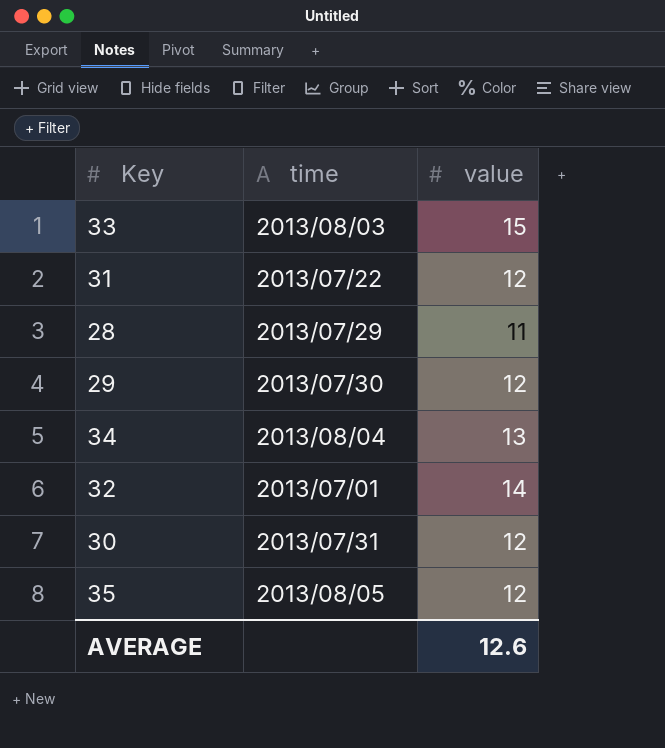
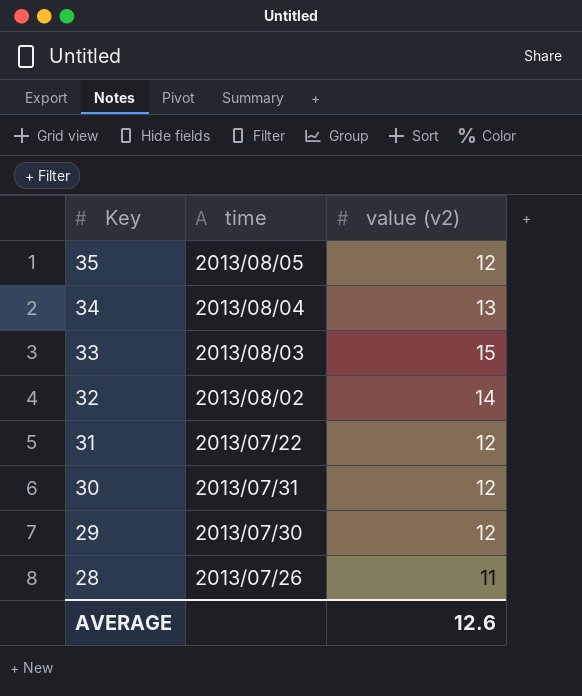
row order: none -> Key descending
column name: value -> value (v2)
32 | time: 2013/07/01 -> 2013/08/02
28 | time: 2013/07/29 -> 2013/07/26

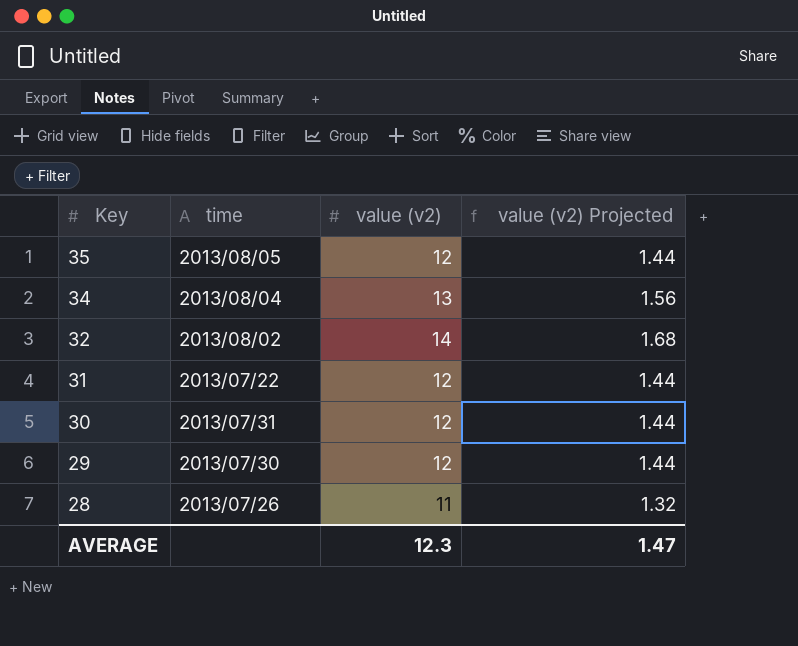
column value (v2) Projected | formula: none -> [value (v2)] * 0.12
row 33: 2013/08/03 | 15 -> none
AVERAGE | value (v2): 12.6 -> 12.3

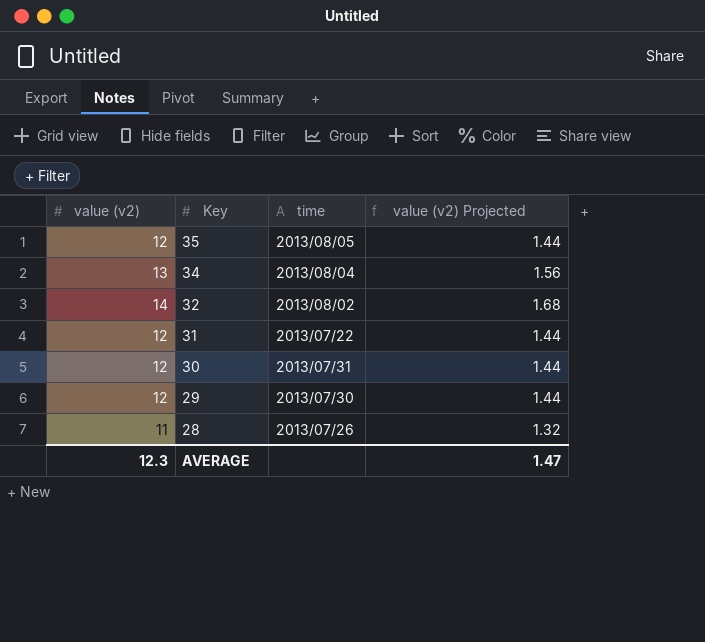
column value (v2) | position: 3 -> 1

